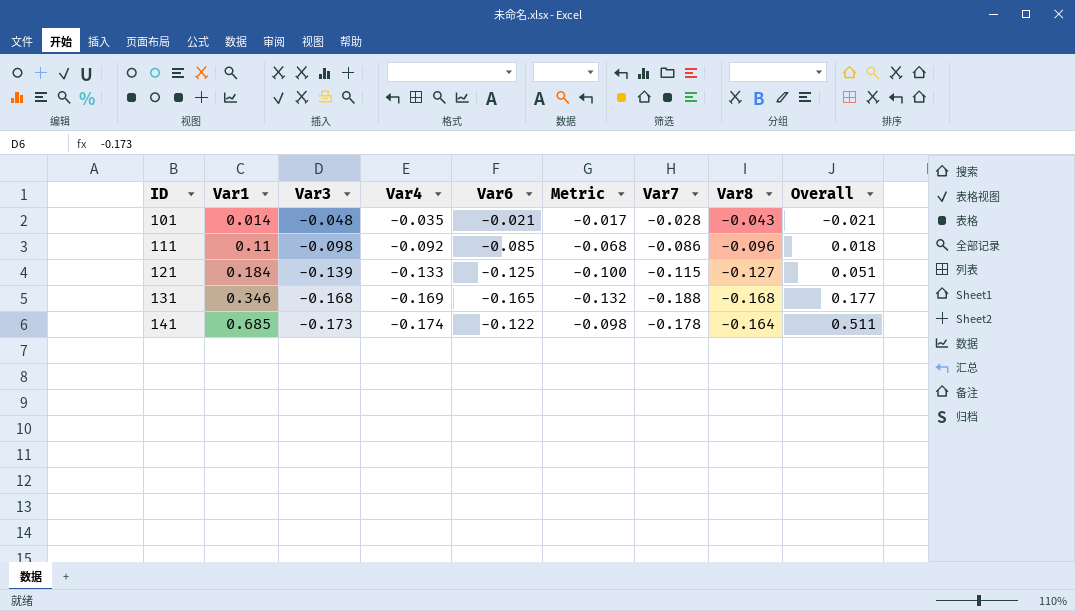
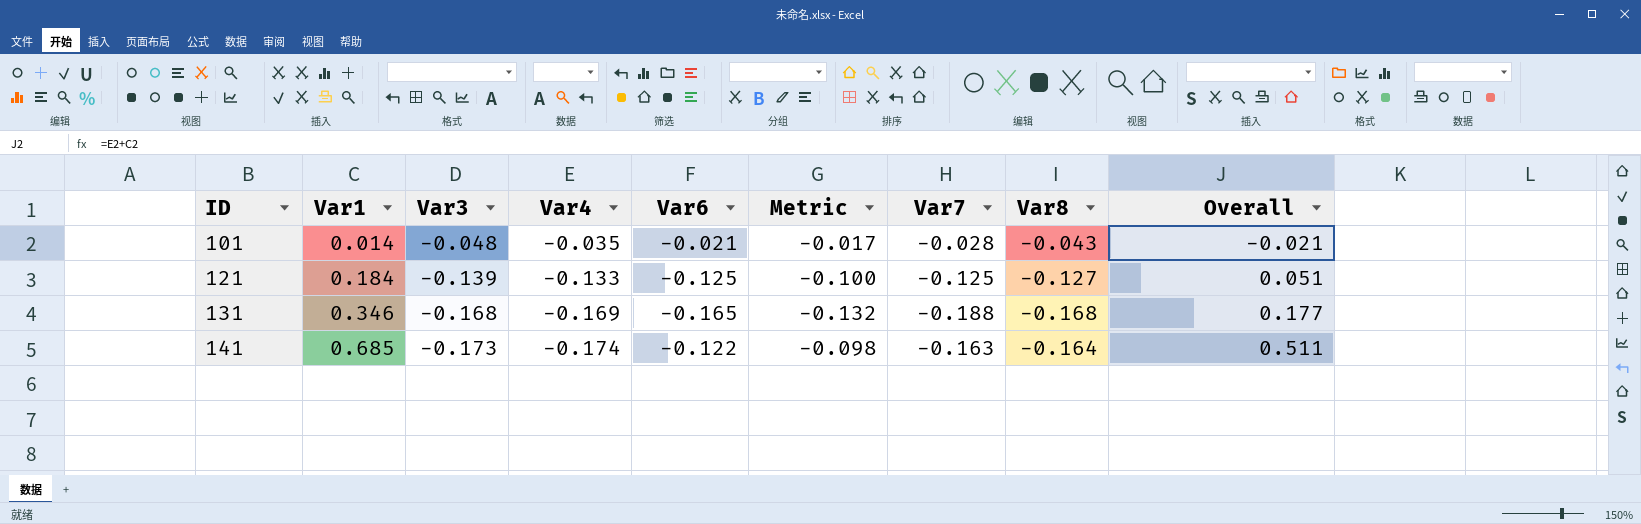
row 111: 0.11 | -0.098 | -0.092 | -0.085 | -0.068 | -0.086 | -0.096 | 0.018 -> none
121 | Var7: -0.115 -> -0.125
141 | Var7: -0.178 -> -0.163

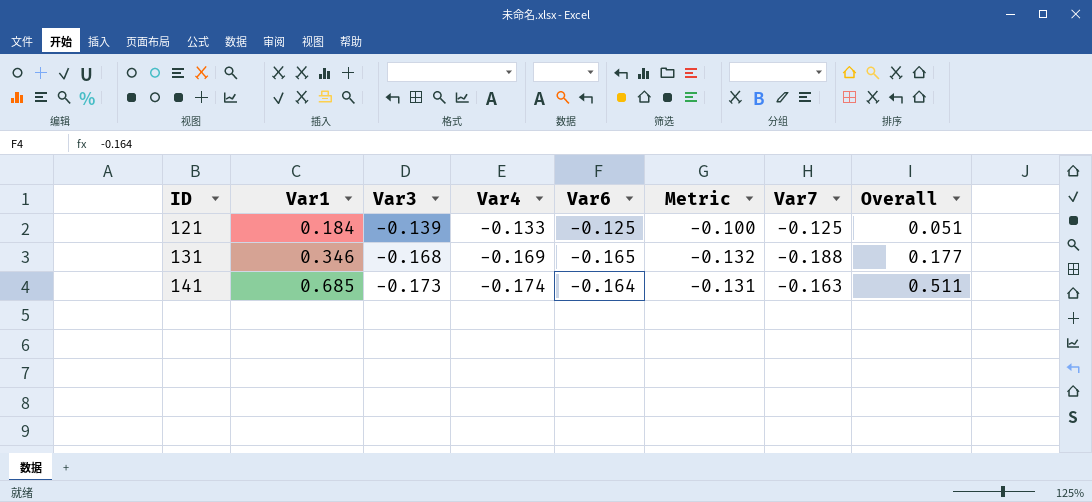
column Var8 | position: 8 -> none
row 101: 0.014 | -0.048 | -0.035 | -0.021 | -0.017 | -0.028 | -0.043 | -0.021 -> none
141 | Var6: -0.122 -> -0.164
141 | Metric: -0.098 -> -0.131

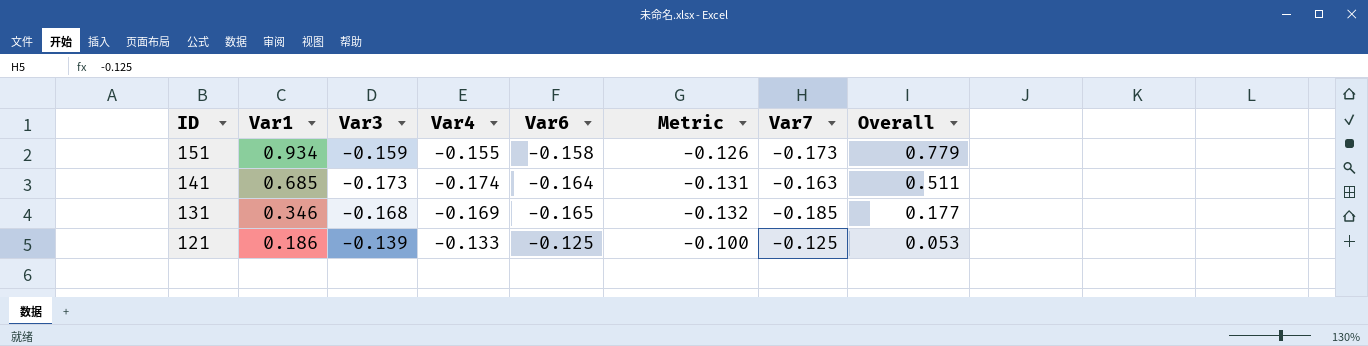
row order: ID ascending -> ID descending
row 151: none -> 0.934 | -0.159 | -0.155 | -0.158 | -0.126 | -0.173 | 0.779
131 | Var7: -0.188 -> -0.185
121 | Var1: 0.184 -> 0.186
121 | Overall: 0.051 -> 0.053

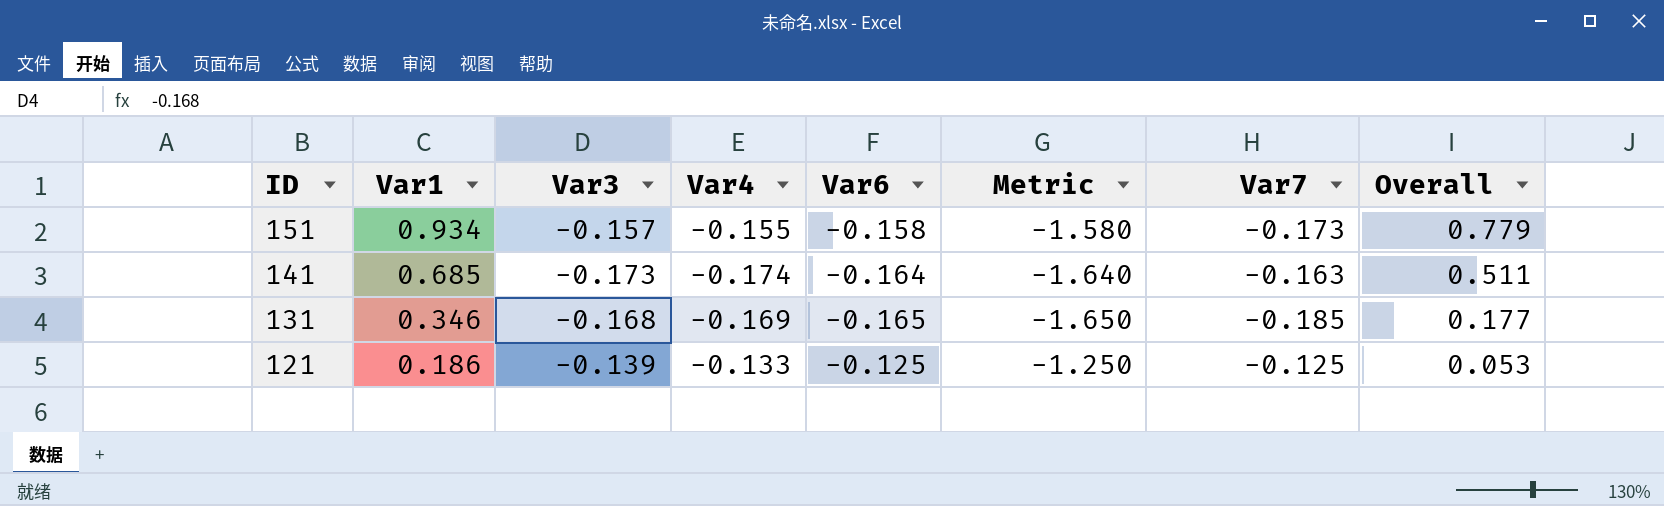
column Metric | formula: [Var6] * 0.8 -> [Var6] * 10
151 | Var3: -0.159 -> -0.157

